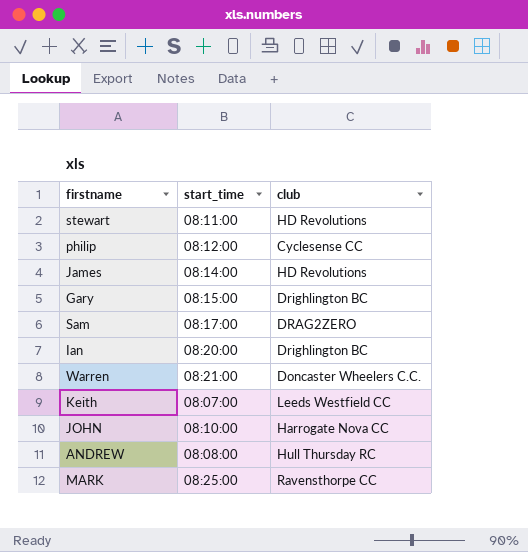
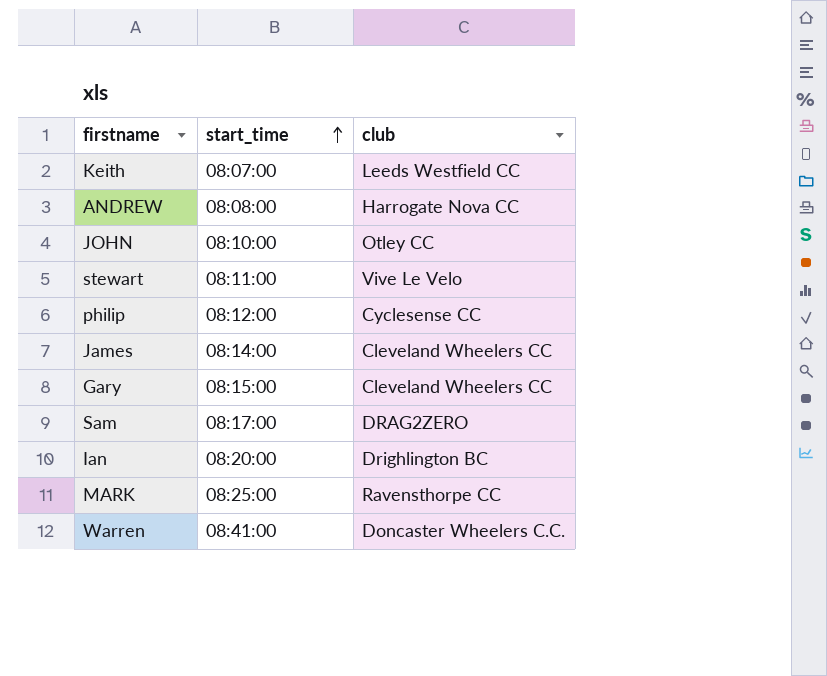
row order: none -> start_time ascending
ANDREW | club: Hull Thursday RC -> Harrogate Nova CC
JOHN | club: Harrogate Nova CC -> Otley CC
stewart | club: HD Revolutions -> Vive Le Velo
James | club: HD Revolutions -> Cleveland Wheelers CC
Gary | club: Drighlington BC -> Cleveland Wheelers CC
Warren | start_time: 08:21:00 -> 08:41:00

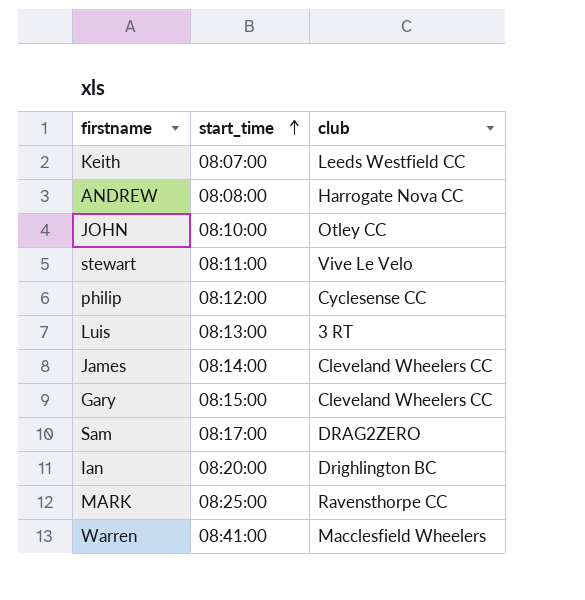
row Luis: none -> 08:13:00 | 3 RT
Warren | club: Doncaster Wheelers C.C. -> Macclesfield Wheelers

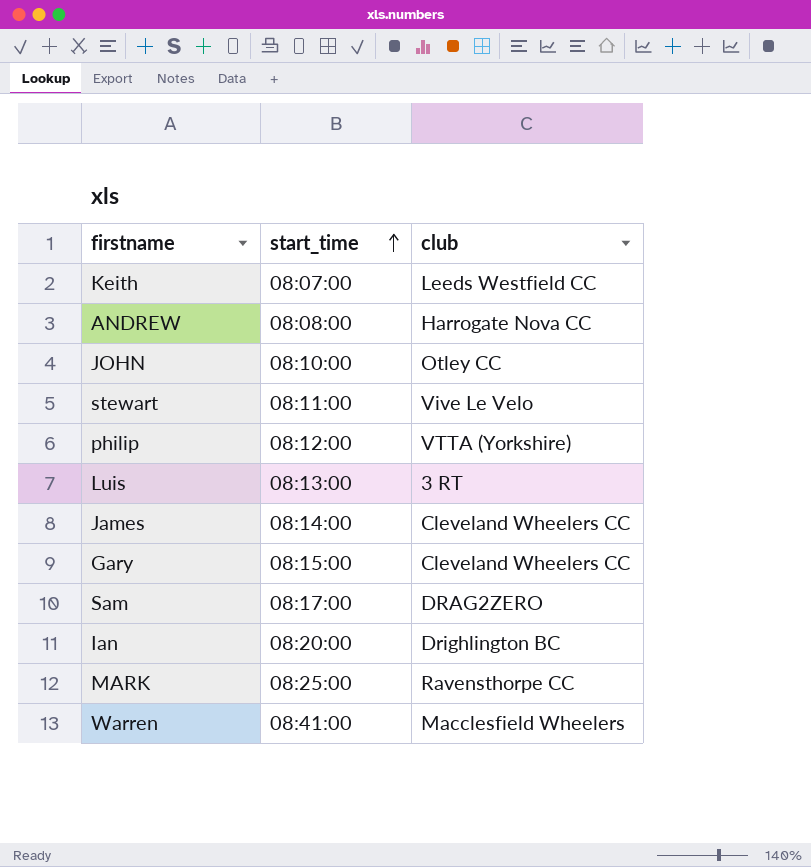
philip | club: Cyclesense CC -> VTTA (Yorkshire)

